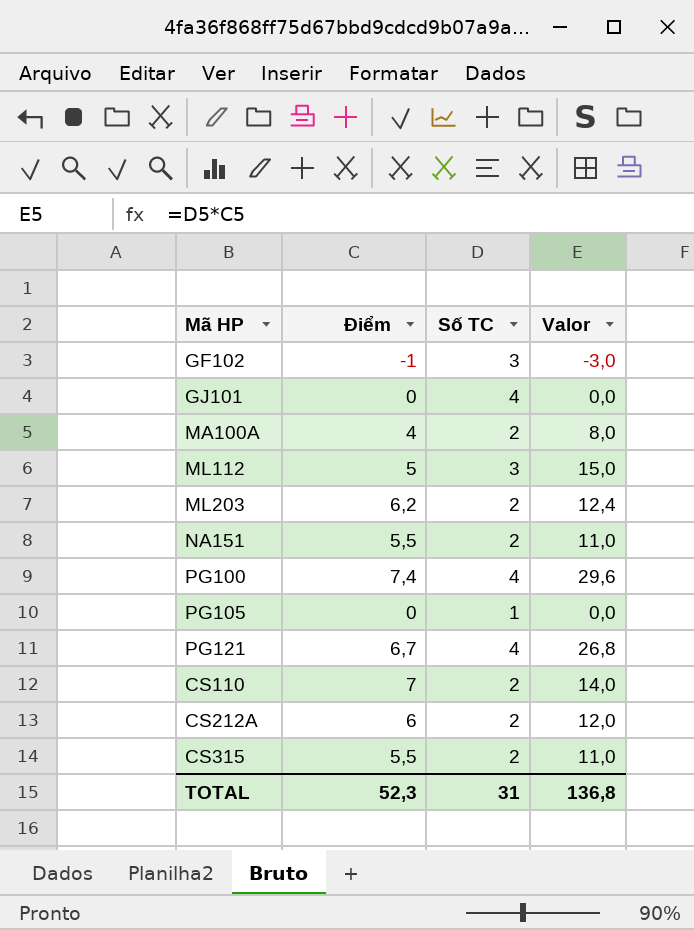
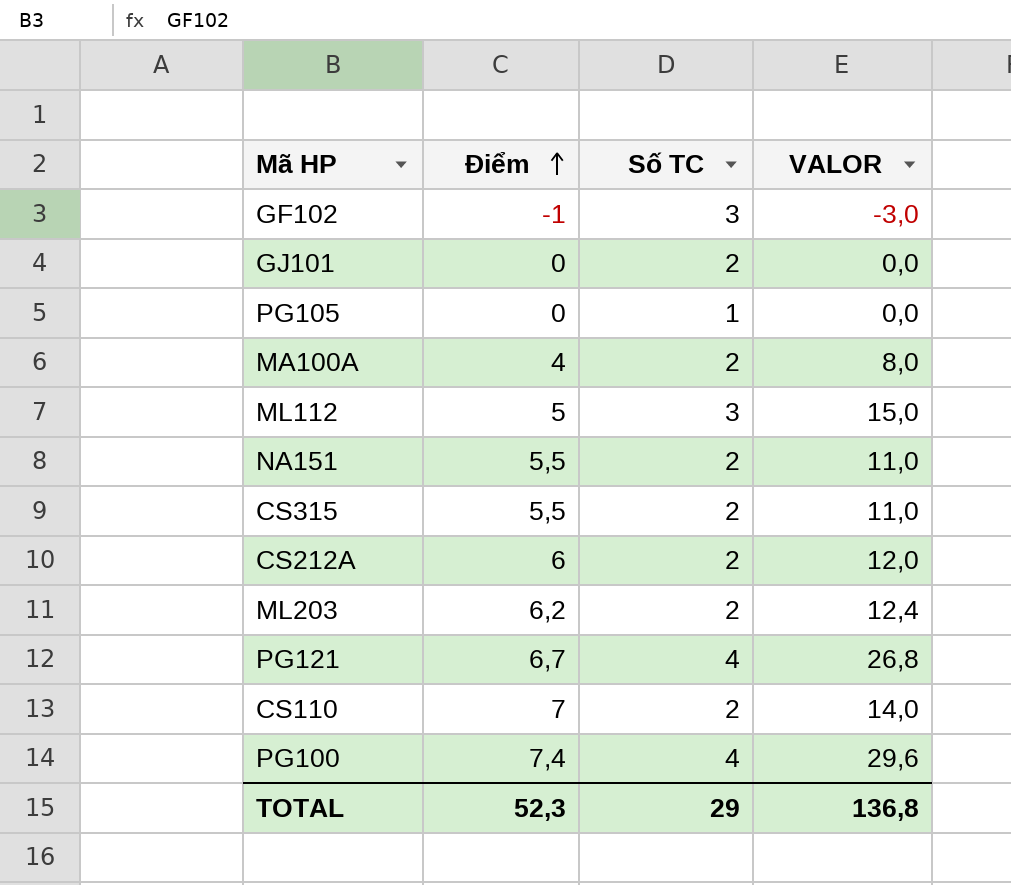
row order: none -> Điểm ascending
column name: Valor -> VALOR
GJ101 | Số TC: 4 -> 2
TOTAL | Số TC: 31 -> 29

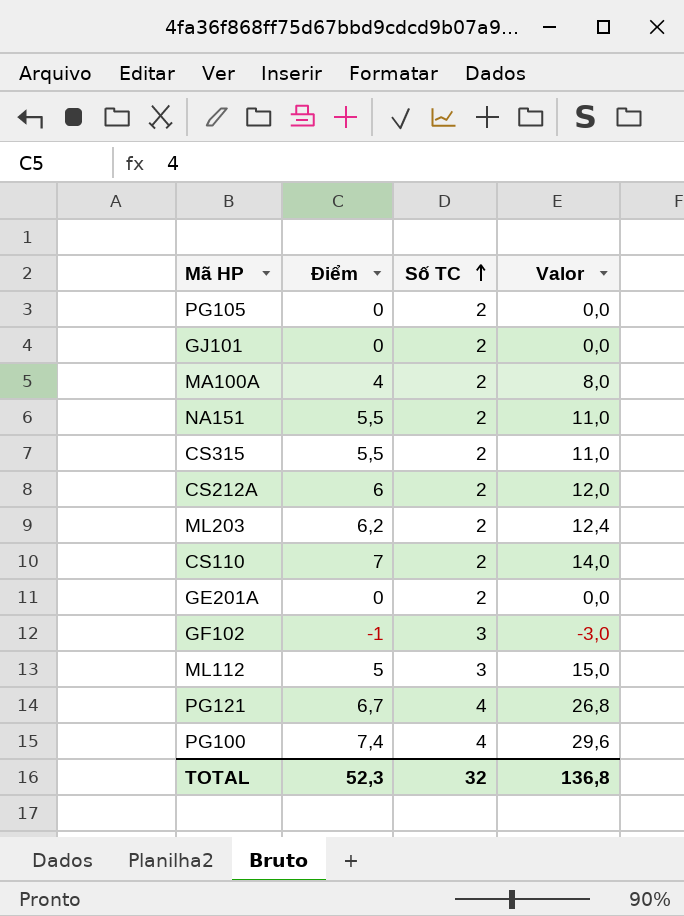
row order: Điểm ascending -> Số TC ascending
column name: VALOR -> Valor
PG105 | Số TC: 1 -> 2
row GE201A: none -> 0 | 2 | 0,0
TOTAL | Số TC: 29 -> 32

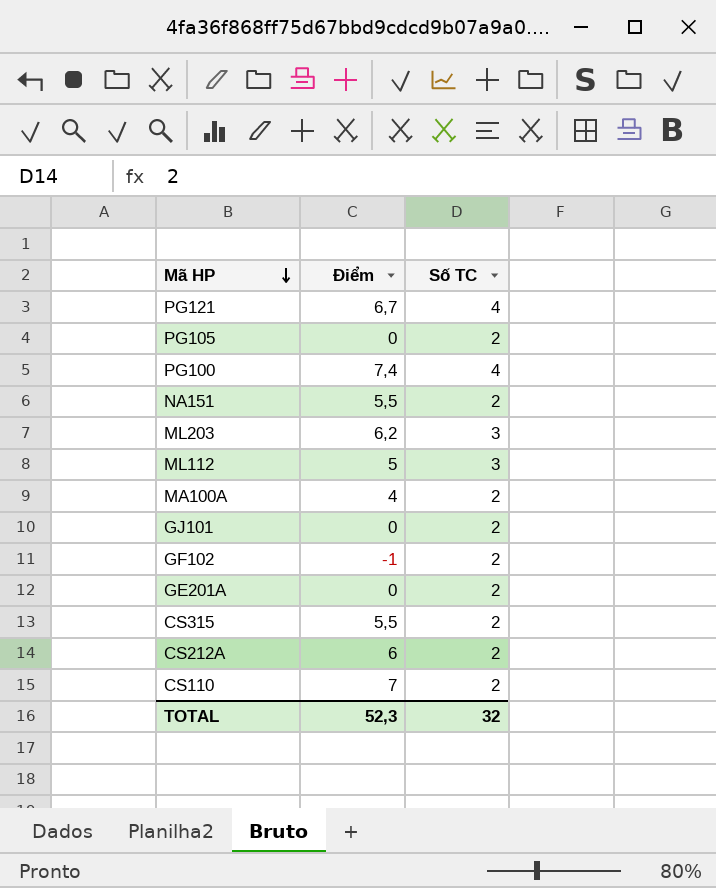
row order: Số TC ascending -> Mã HP descending
column Valor | formula: [Điểm] * [Số TC] -> none
ML203 | Số TC: 2 -> 3
GF102 | Số TC: 3 -> 2

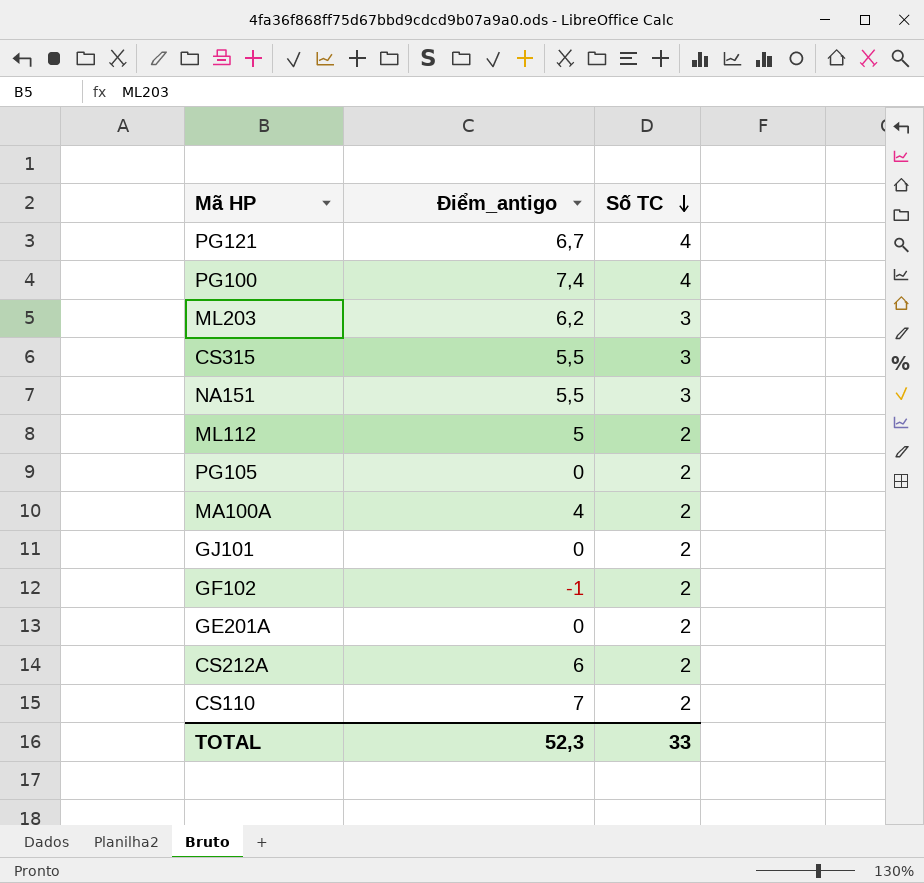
row order: Mã HP descending -> Số TC descending
column name: Điểm -> Điểm_antigo
CS315 | Số TC: 2 -> 3
NA151 | Số TC: 2 -> 3
ML112 | Số TC: 3 -> 2
TOTAL | Số TC: 32 -> 33

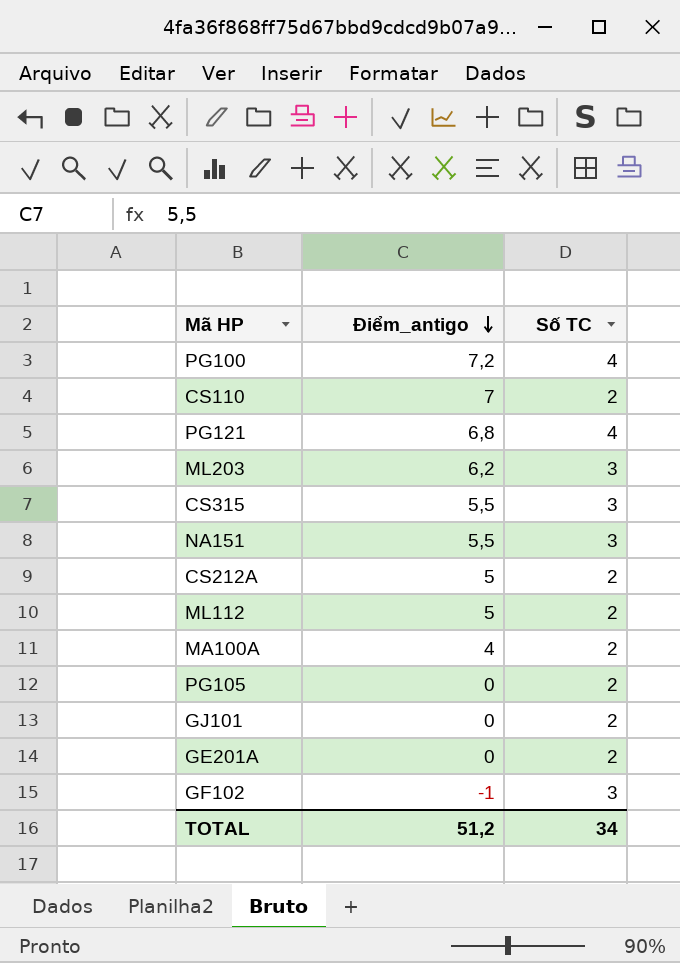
row order: Số TC descending -> Điểm_antigo descending
PG100 | Điểm_antigo: 7,4 -> 7,2
PG121 | Điểm_antigo: 6,7 -> 6,8
CS212A | Điểm_antigo: 6 -> 5
GF102 | Số TC: 2 -> 3
TOTAL | Điểm_antigo: 52,3 -> 51,2
TOTAL | Số TC: 33 -> 34

